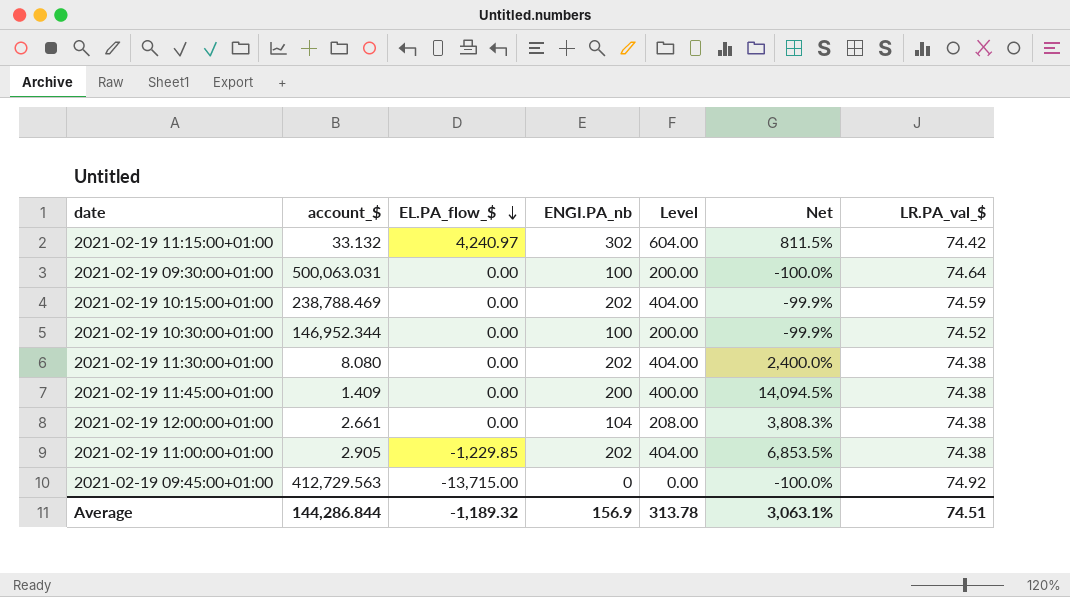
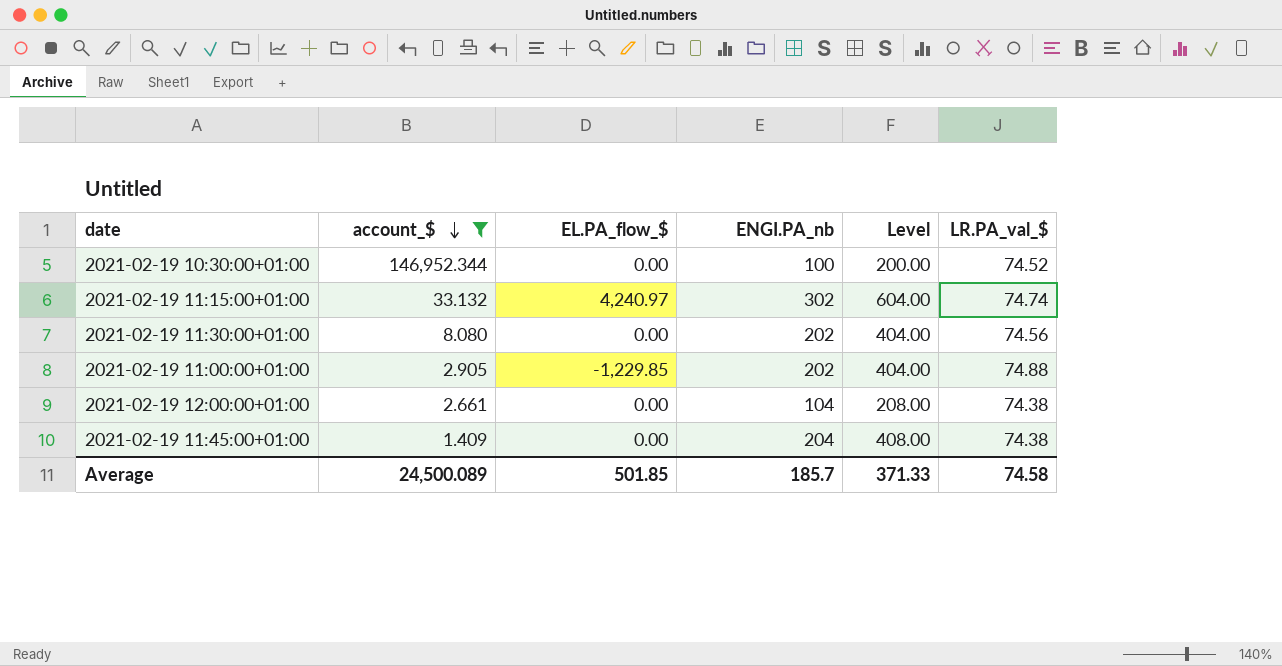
filter: none -> account_$ <= 146,952.344
row order: EL.PA_flow_$ descending -> account_$ descending
column Net | formula: ([ENGI.PA_nb] - [account_$]) / [account_$] -> none
2021-02-19 11:15:00+01:00 | LR.PA_val_$: 74.42 -> 74.74
2021-02-19 11:30:00+01:00 | LR.PA_val_$: 74.38 -> 74.56
2021-02-19 11:00:00+01:00 | LR.PA_val_$: 74.38 -> 74.88
2021-02-19 11:45:00+01:00 | ENGI.PA_nb: 200 -> 204
2021-02-19 11:45:00+01:00 | Level: 400.00 -> 408.00
Average | account_$: 144,286.844 -> 24,500.089
Average | EL.PA_flow_$: -1,189.32 -> 501.85
Average | ENGI.PA_nb: 156.9 -> 185.7
Average | Level: 313.78 -> 371.33
Average | LR.PA_val_$: 74.51 -> 74.58

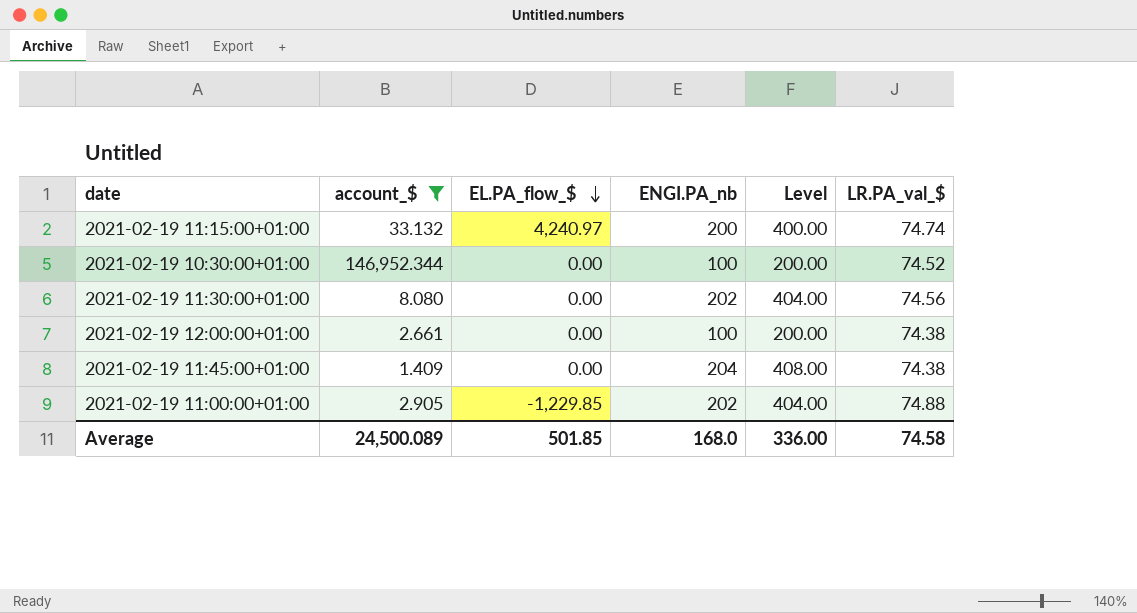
row order: account_$ descending -> EL.PA_flow_$ descending
2021-02-19 11:15:00+01:00 | ENGI.PA_nb: 302 -> 200
2021-02-19 11:15:00+01:00 | Level: 604.00 -> 400.00
2021-02-19 12:00:00+01:00 | ENGI.PA_nb: 104 -> 100
2021-02-19 12:00:00+01:00 | Level: 208.00 -> 200.00
Average | ENGI.PA_nb: 185.7 -> 168.0
Average | Level: 371.33 -> 336.00

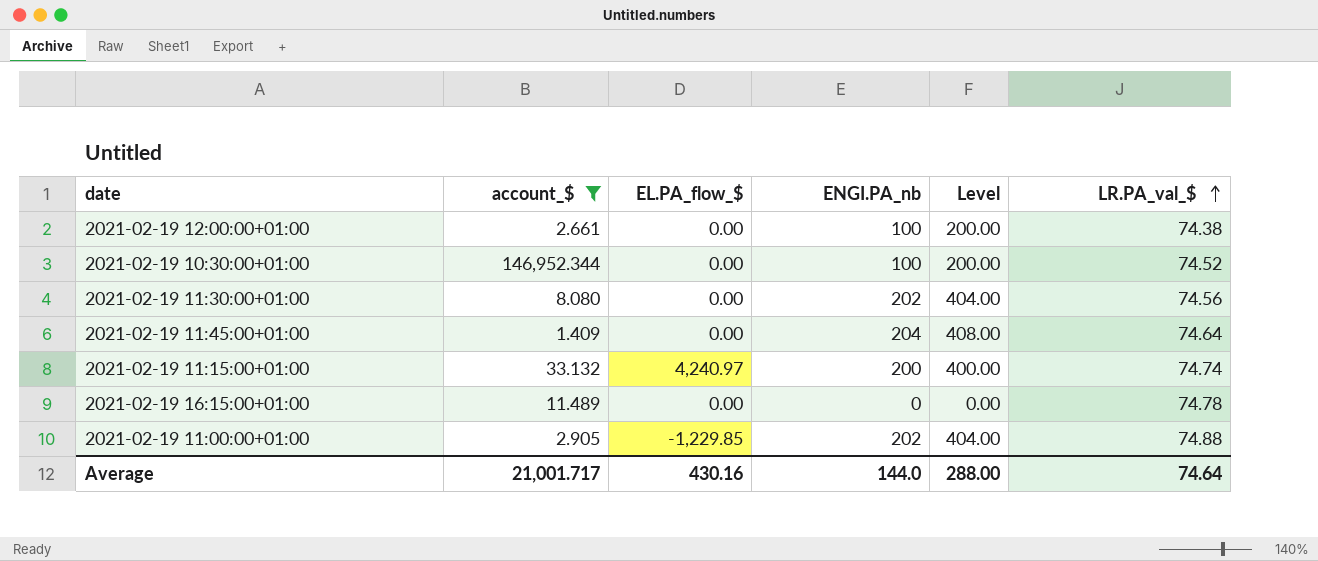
row order: EL.PA_flow_$ descending -> LR.PA_val_$ ascending
2021-02-19 11:45:00+01:00 | LR.PA_val_$: 74.38 -> 74.64
row 2021-02-19 16:15:00+01:00: none -> 11.489 | 0.00 | 0 | 0.00 | 74.78
Average | account_$: 24,500.089 -> 21,001.717
Average | EL.PA_flow_$: 501.85 -> 430.16
Average | ENGI.PA_nb: 168.0 -> 144.0
Average | Level: 336.00 -> 288.00
Average | LR.PA_val_$: 74.58 -> 74.64

